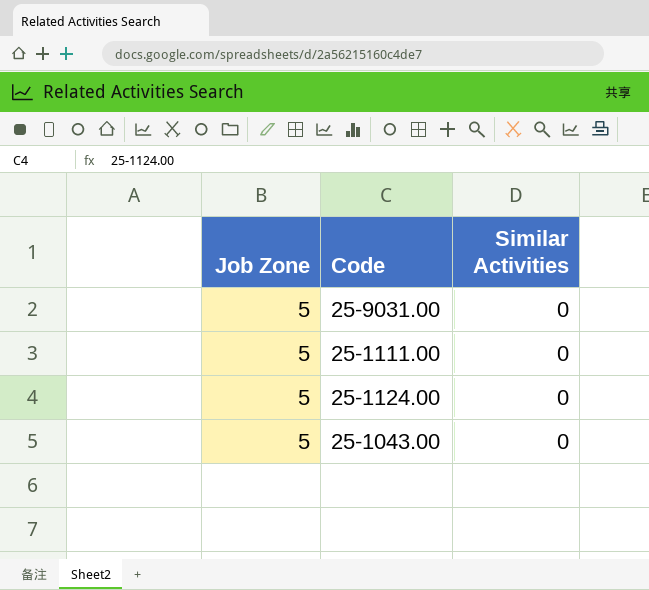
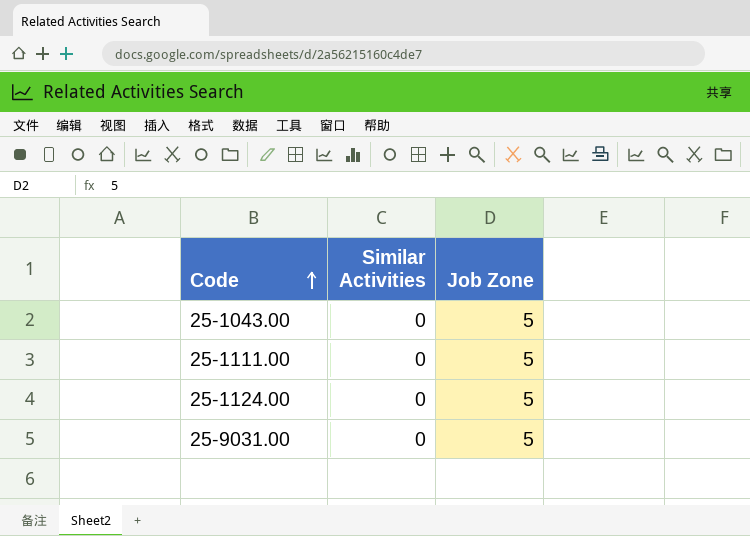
row order: none -> Code ascending
column Job Zone | position: 1 -> 3

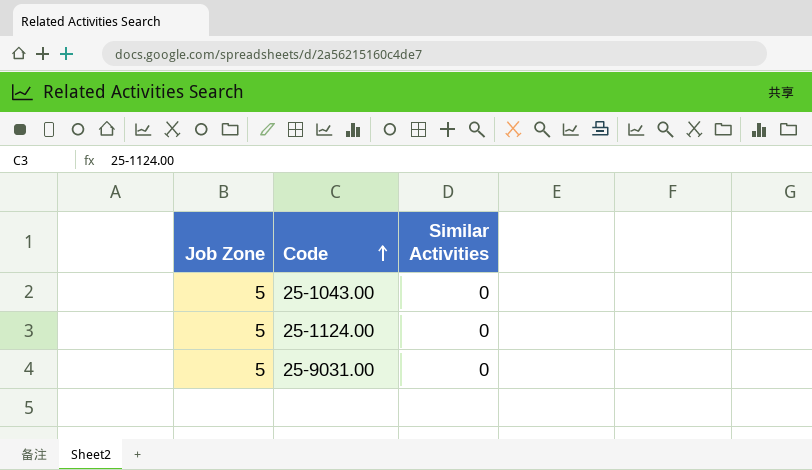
column Job Zone | position: 3 -> 1
row 25-1111.00: 0 | 5 -> none

